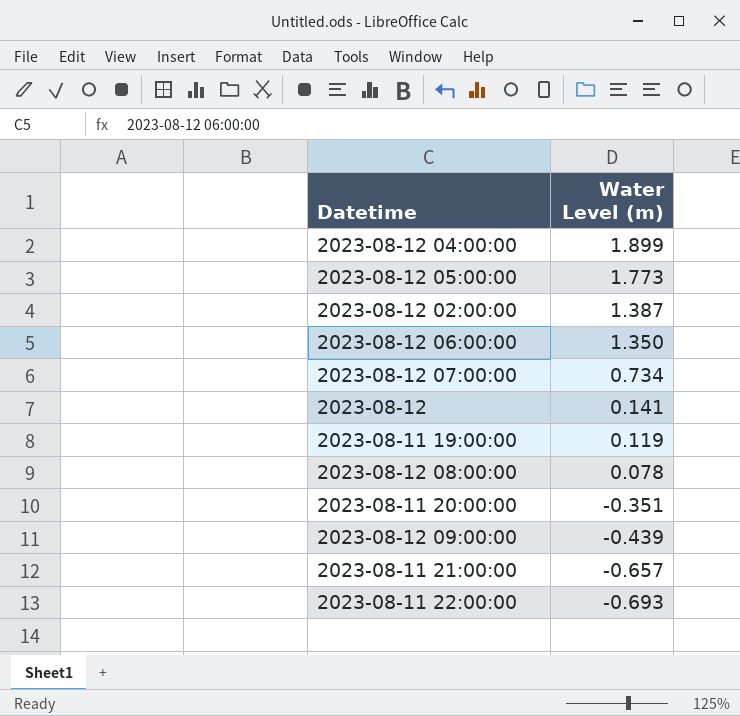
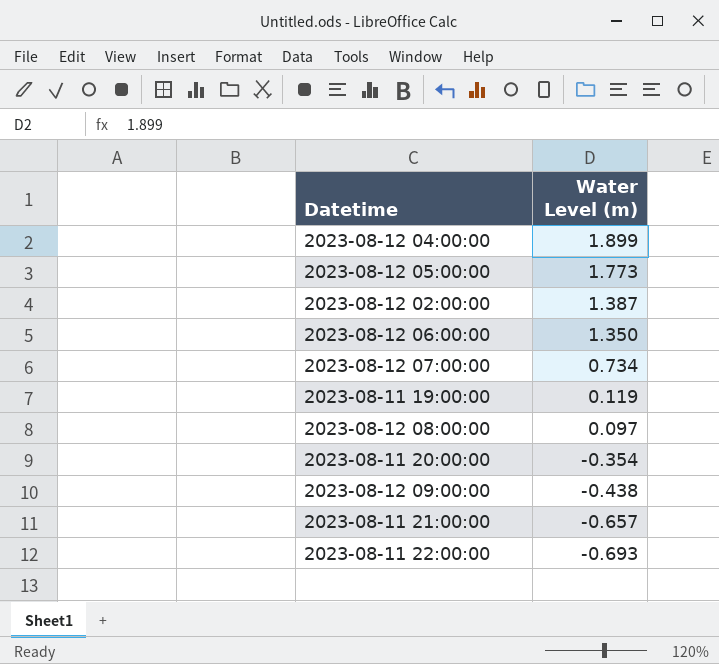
row 2023-08-12: 0.141 -> none
2023-08-12 08:00:00 | Water Level (m): 0.078 -> 0.097
2023-08-11 20:00:00 | Water Level (m): -0.351 -> -0.354
2023-08-12 09:00:00 | Water Level (m): -0.439 -> -0.438

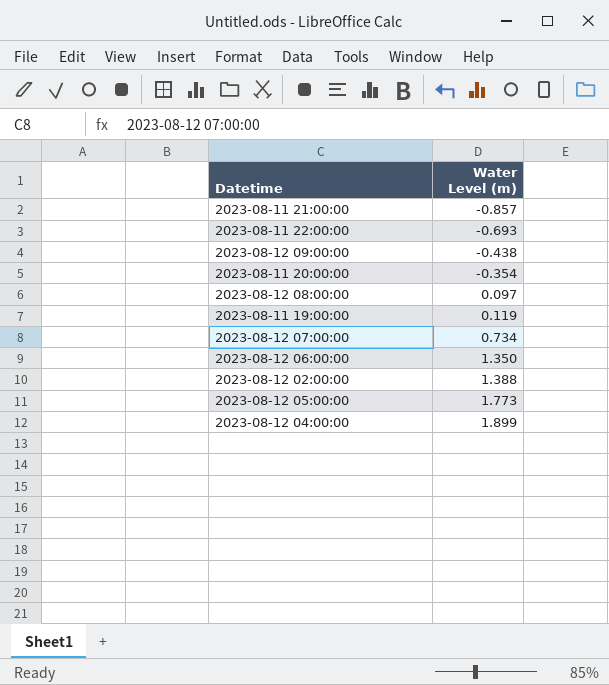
row order: Water Level (m) descending -> Water Level (m) ascending
2023-08-11 21:00:00 | Water Level (m): -0.657 -> -0.857
2023-08-12 02:00:00 | Water Level (m): 1.387 -> 1.388

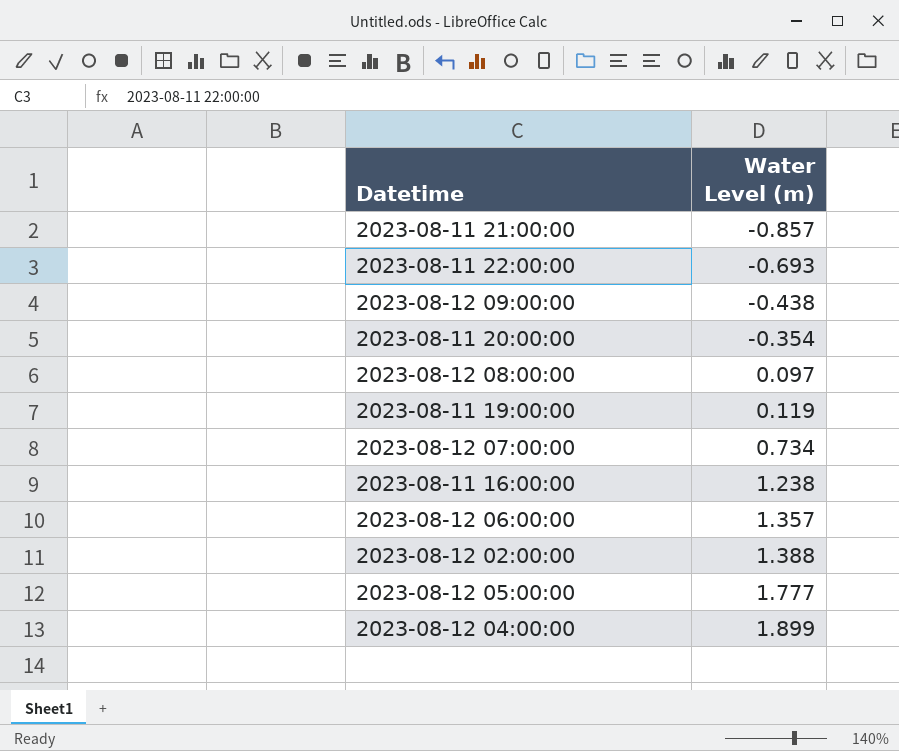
row 2023-08-11 16:00:00: none -> 1.238
2023-08-12 06:00:00 | Water Level (m): 1.350 -> 1.357
2023-08-12 05:00:00 | Water Level (m): 1.773 -> 1.777

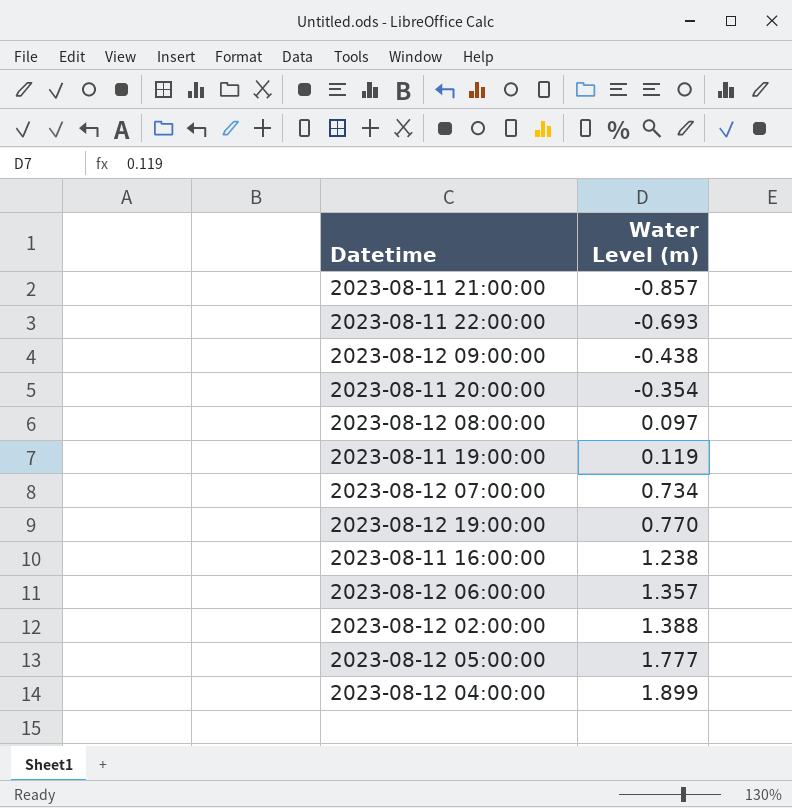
row 2023-08-12 19:00:00: none -> 0.770

